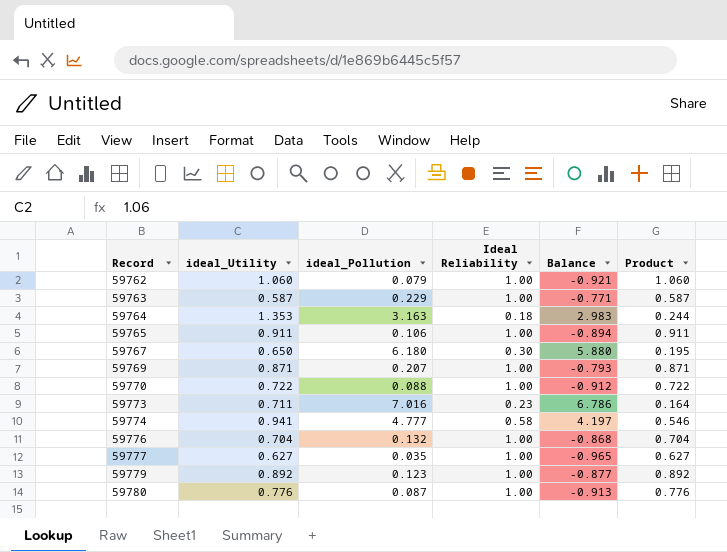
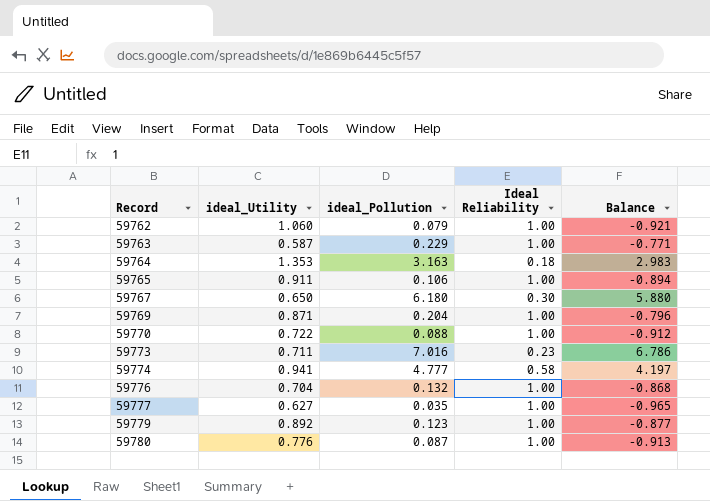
column Product | formula: [ideal_Utility] * [Ideal Reliability] -> none
59769 | ideal_Pollution: 0.207 -> 0.204
59769 | Balance: -0.793 -> -0.796

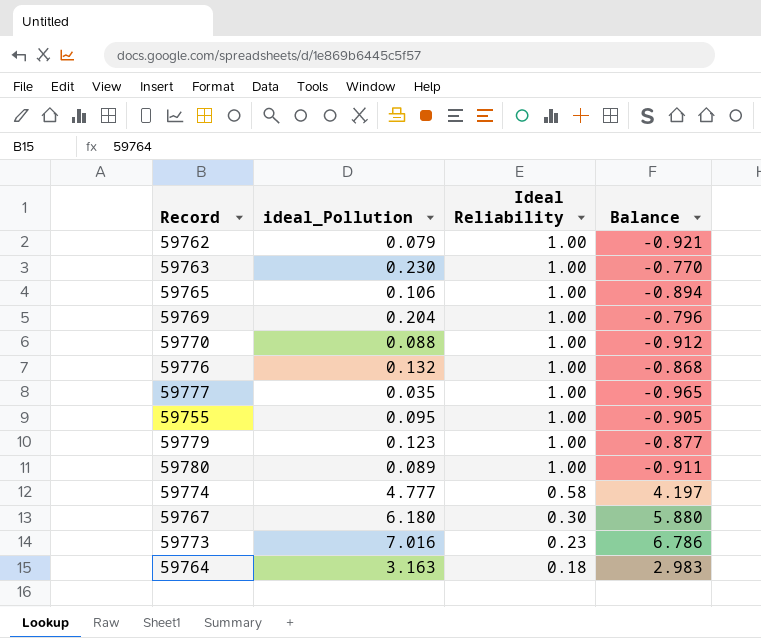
row order: Record ascending -> Ideal Reliability descending
column ideal_Utility | position: 2 -> none
59763 | ideal_Pollution: 0.229 -> 0.230
59763 | Balance: -0.771 -> -0.770
row 59755: none -> 0.095 | 1.00 | -0.905
59780 | ideal_Pollution: 0.087 -> 0.089
59780 | Balance: -0.913 -> -0.911

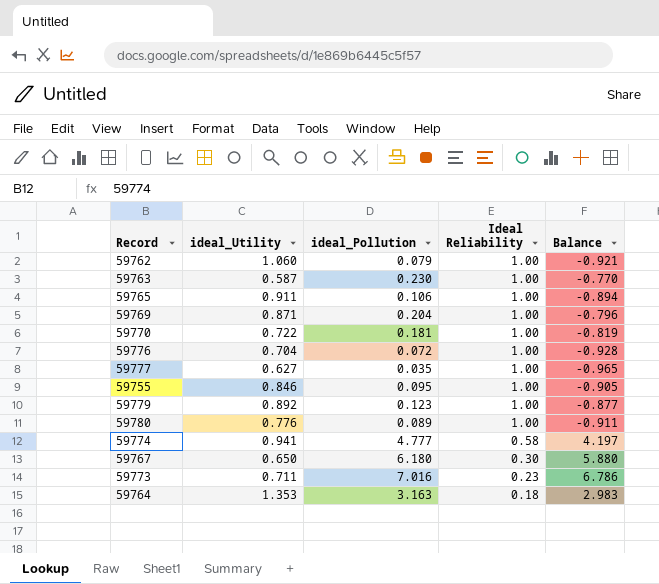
column ideal_Utility | position: none -> 2
59770 | ideal_Pollution: 0.088 -> 0.181
59770 | Balance: -0.912 -> -0.819
59776 | ideal_Pollution: 0.132 -> 0.072
59776 | Balance: -0.868 -> -0.928

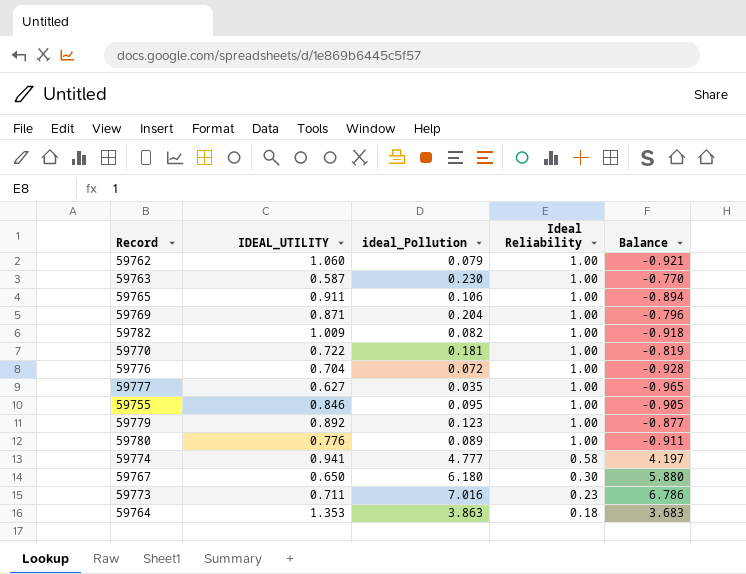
column name: ideal_Utility -> IDEAL_UTILITY
row 59782: none -> 1.009 | 0.082 | 1.00 | -0.918
59764 | ideal_Pollution: 3.163 -> 3.863
59764 | Balance: 2.983 -> 3.683

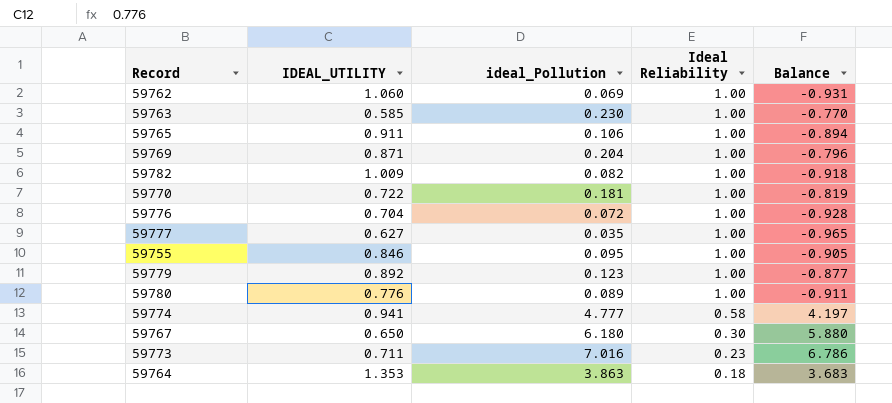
59762 | ideal_Pollution: 0.079 -> 0.069
59762 | Balance: -0.921 -> -0.931
59763 | IDEAL_UTILITY: 0.587 -> 0.585

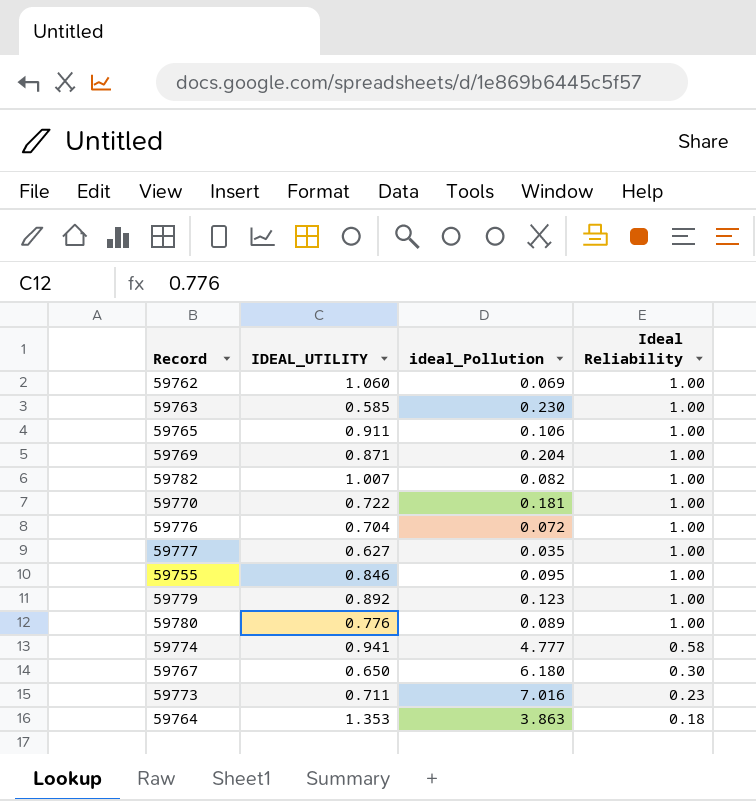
column Balance | formula: [ideal_Pollution] - [Ideal Reliability] -> none
59782 | IDEAL_UTILITY: 1.009 -> 1.007

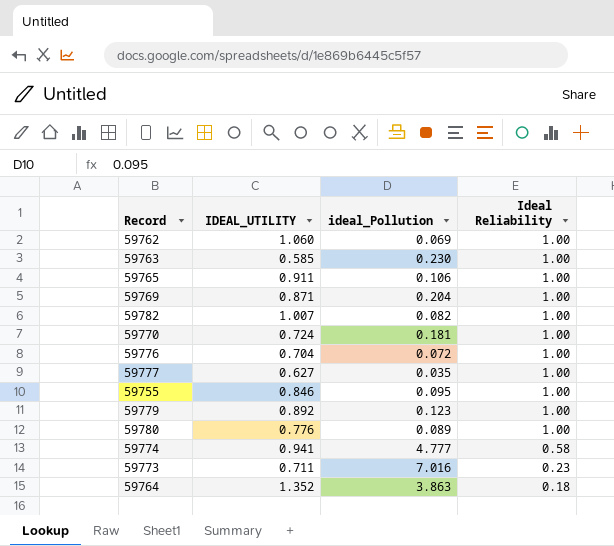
row 59767: 0.650 | 6.180 | 0.30 -> none
59770 | IDEAL_UTILITY: 0.722 -> 0.724
59764 | IDEAL_UTILITY: 1.353 -> 1.352

